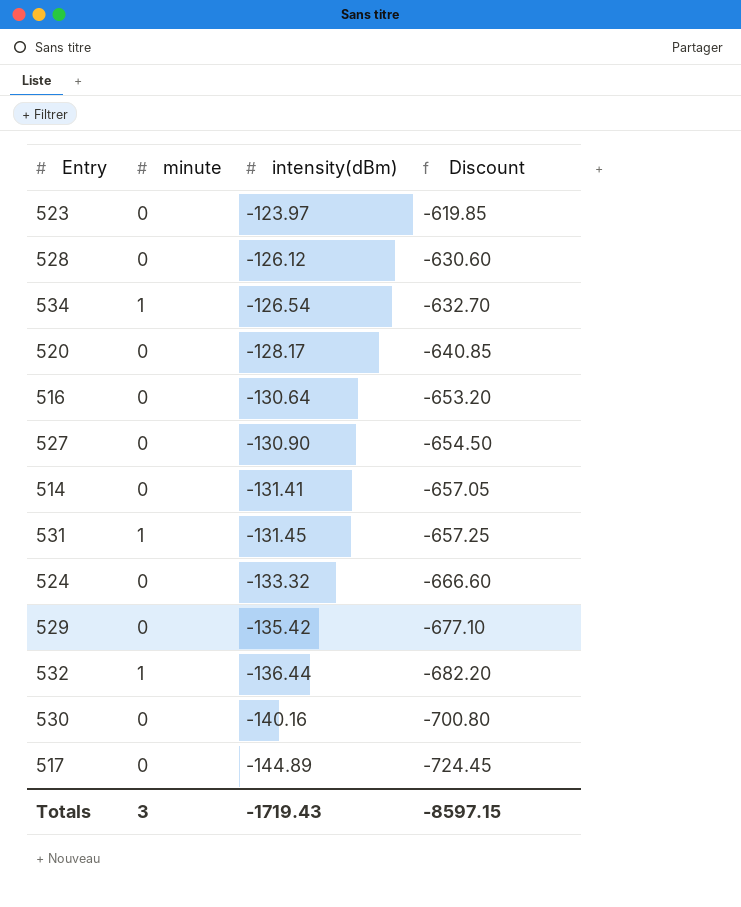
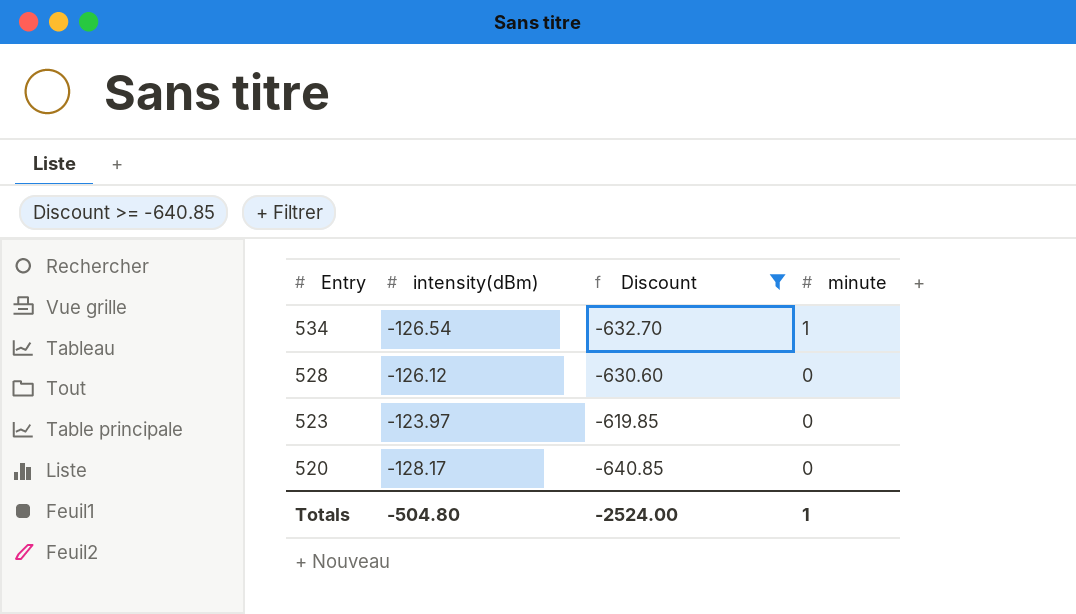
filter: none -> Discount >= -640.85
row order: intensity(dBm) descending -> Entry descending
column minute | position: 2 -> 4
Totals | intensity(dBm): -1719.43 -> -504.80
Totals | Discount: -8597.15 -> -2524.00
Totals | minute: 3 -> 1

